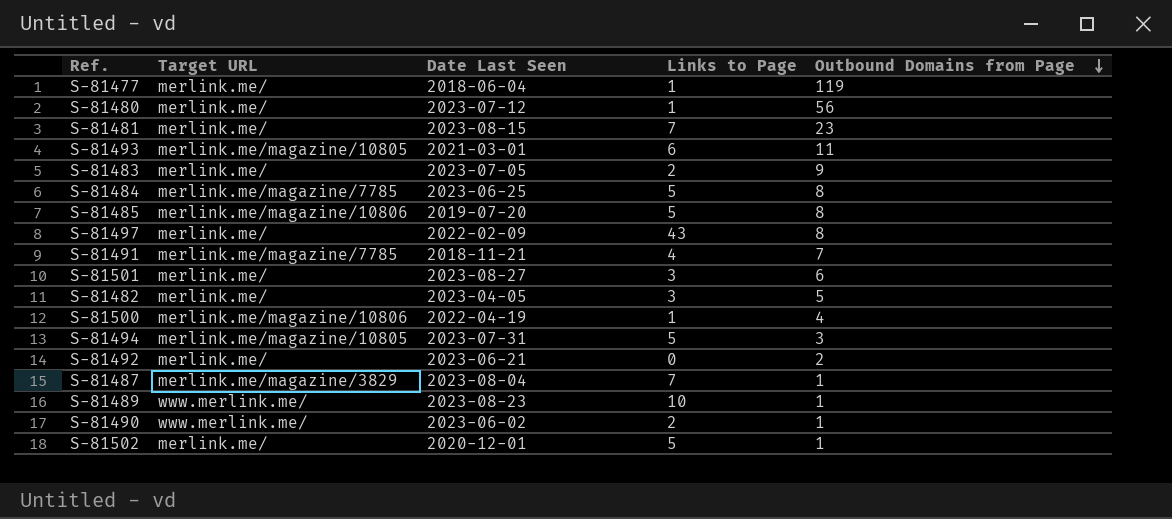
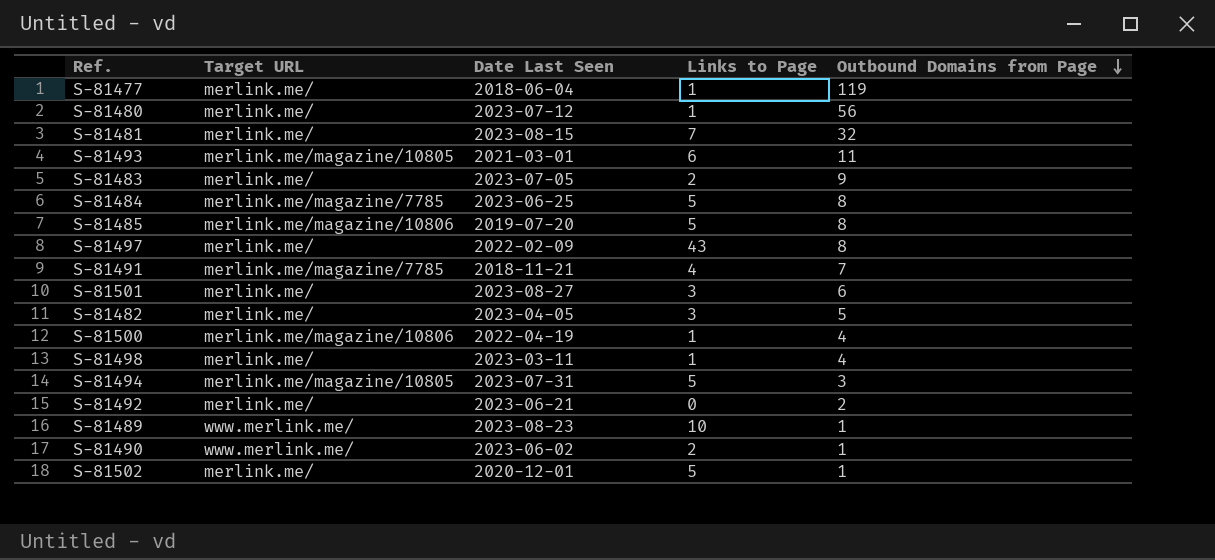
row S-81487: merlink.me/magazine/3829 | 2023-08-04 | 7 | 1 -> none
S-81481 | Outbound Domains from Page: 23 -> 32
row S-81498: none -> merlink.me/ | 2023-03-11 | 1 | 4

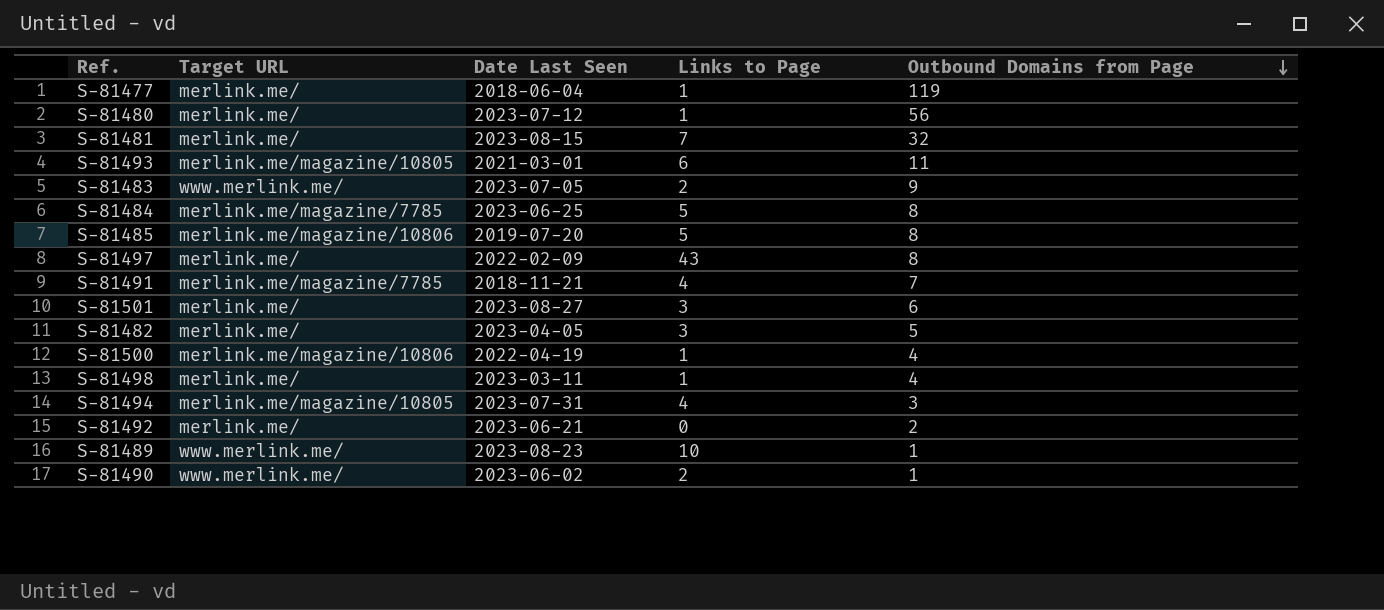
row S-81502: merlink.me/ | 2020-12-01 | 5 | 1 -> none
S-81483 | Target URL: merlink.me/ -> www.merlink.me/
S-81494 | Links to Page: 5 -> 4

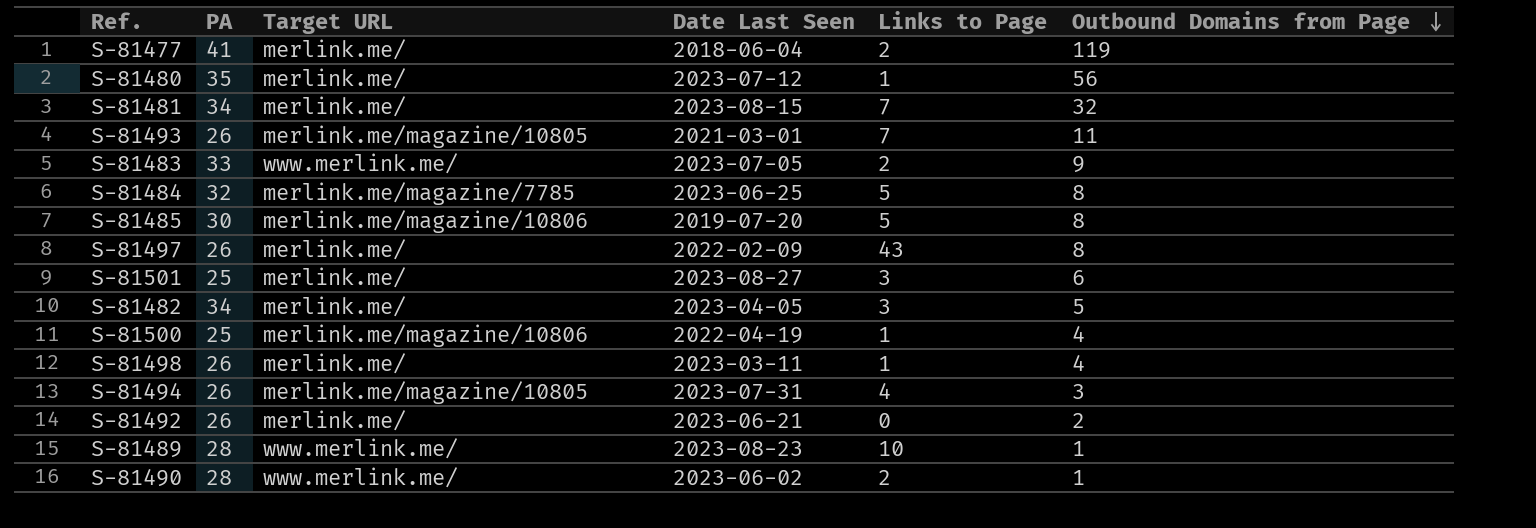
column PA | position: none -> 2
row S-81491: merlink.me/magazine/7785 | 2018-11-21 | 4 | 7 -> none
S-81477 | Links to Page: 1 -> 2
S-81493 | Links to Page: 6 -> 7

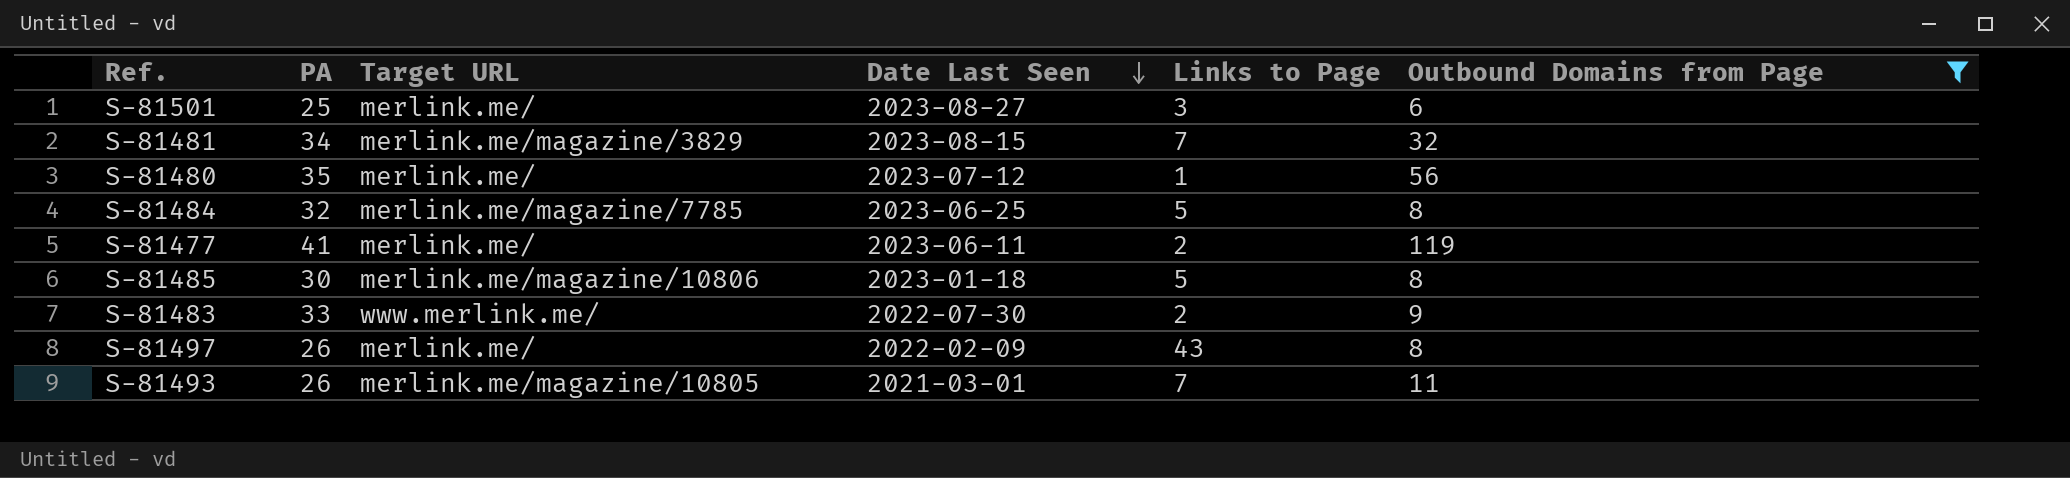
filter: none -> Outbound Domains from Page >= 6
row order: Outbound Domains from Page descending -> Date Last Seen descending
S-81481 | Target URL: merlink.me/ -> merlink.me/magazine/3829
S-81477 | Date Last Seen: 2018-06-04 -> 2023-06-11
S-81485 | Date Last Seen: 2019-07-20 -> 2023-01-18
S-81483 | Date Last Seen: 2023-07-05 -> 2022-07-30

